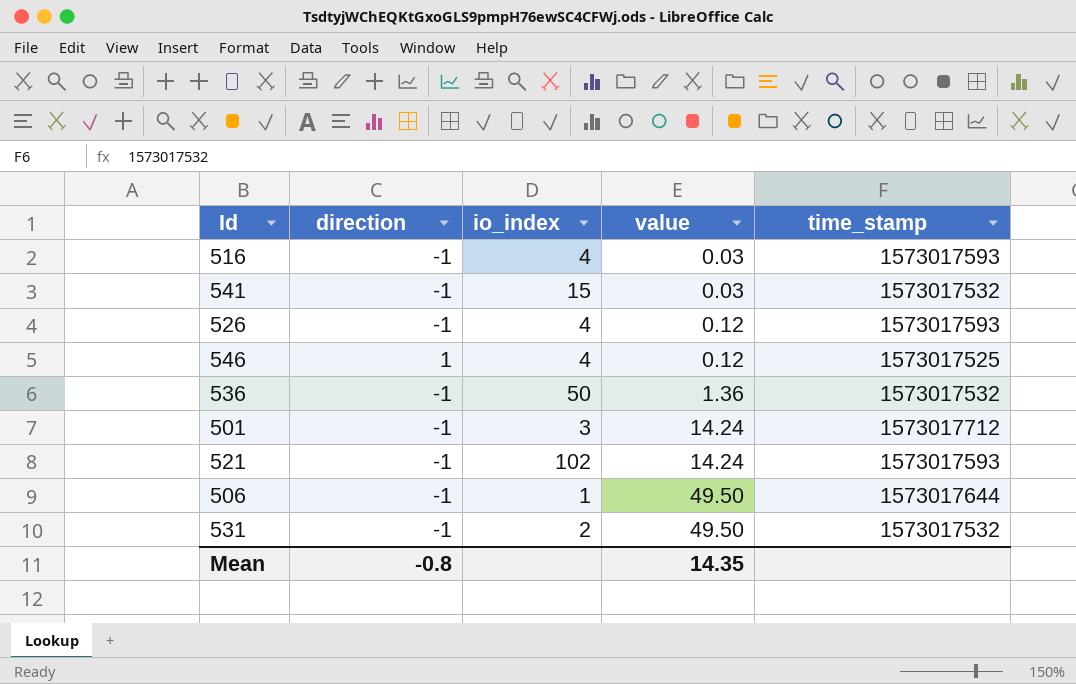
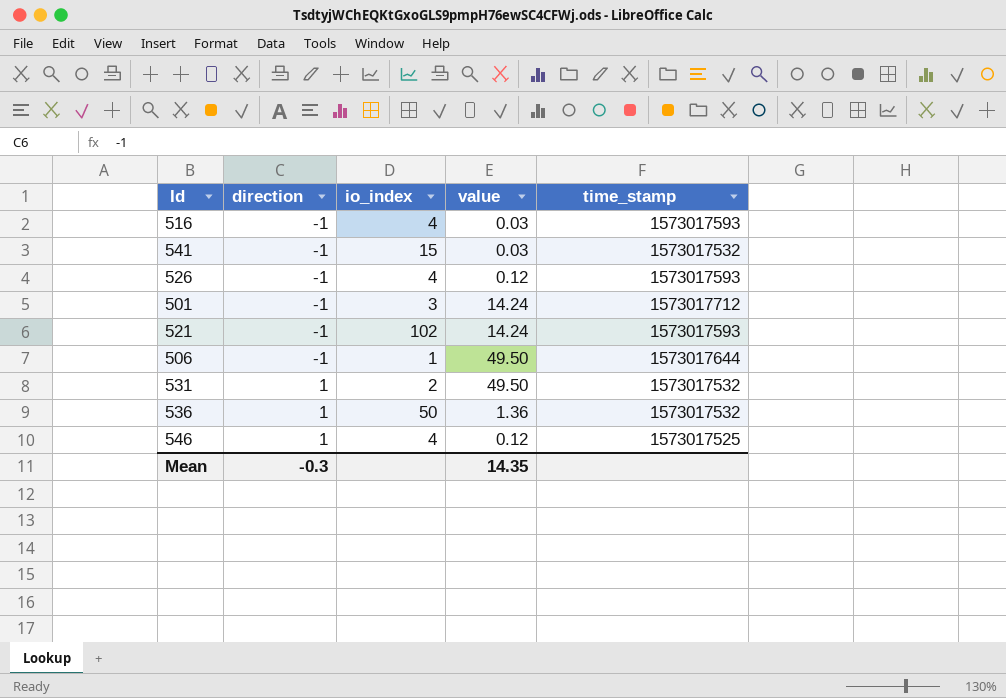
row order: value ascending -> direction ascending
531 | direction: -1 -> 1
536 | direction: -1 -> 1
Mean | direction: -0.8 -> -0.3

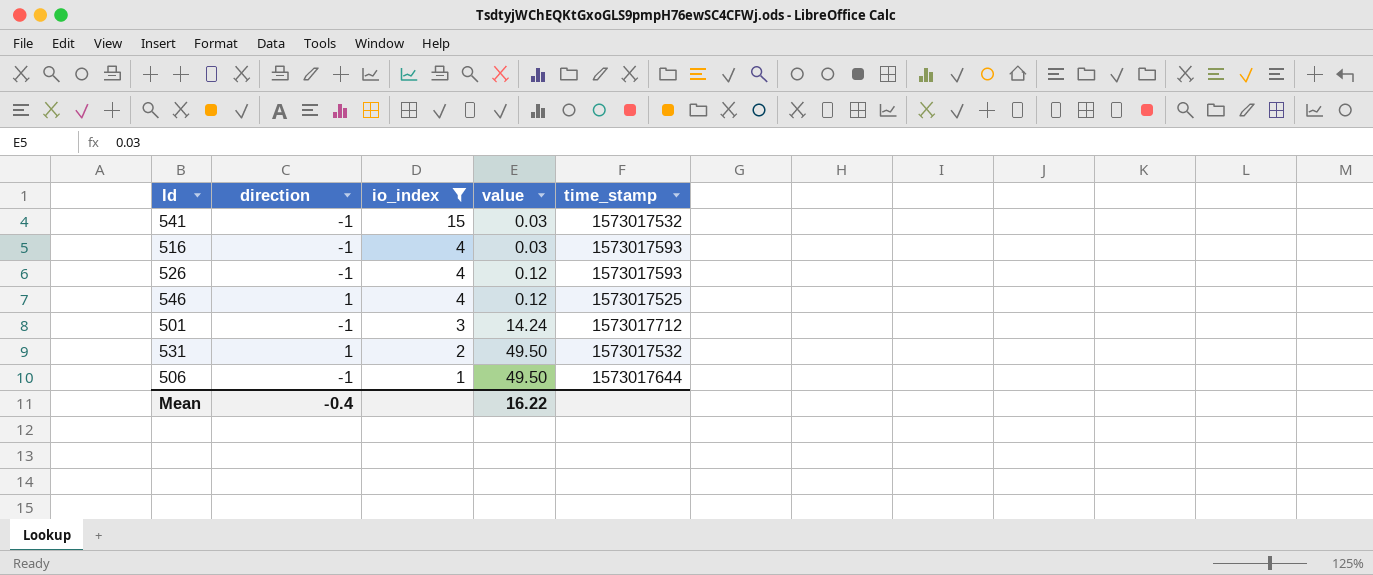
filter: none -> io_index <= 15
row order: direction ascending -> io_index descending
Mean | direction: -0.3 -> -0.4
Mean | value: 14.35 -> 16.22

